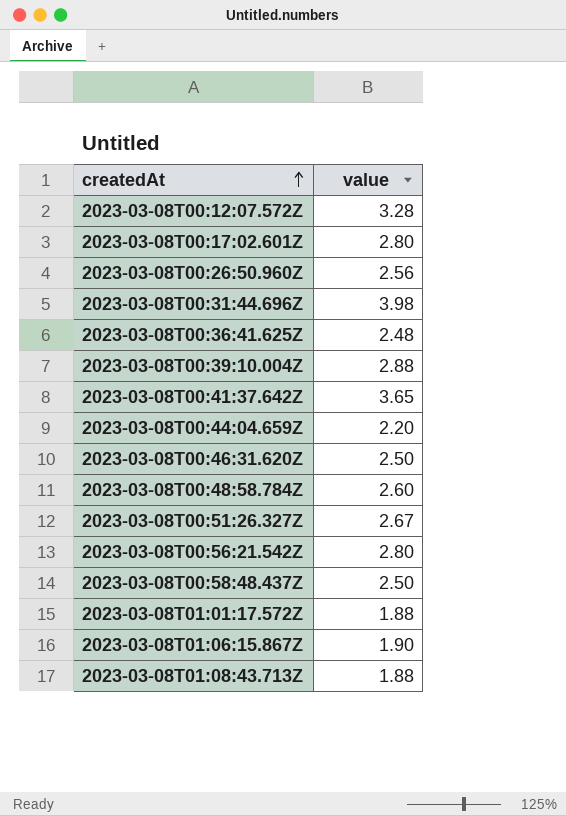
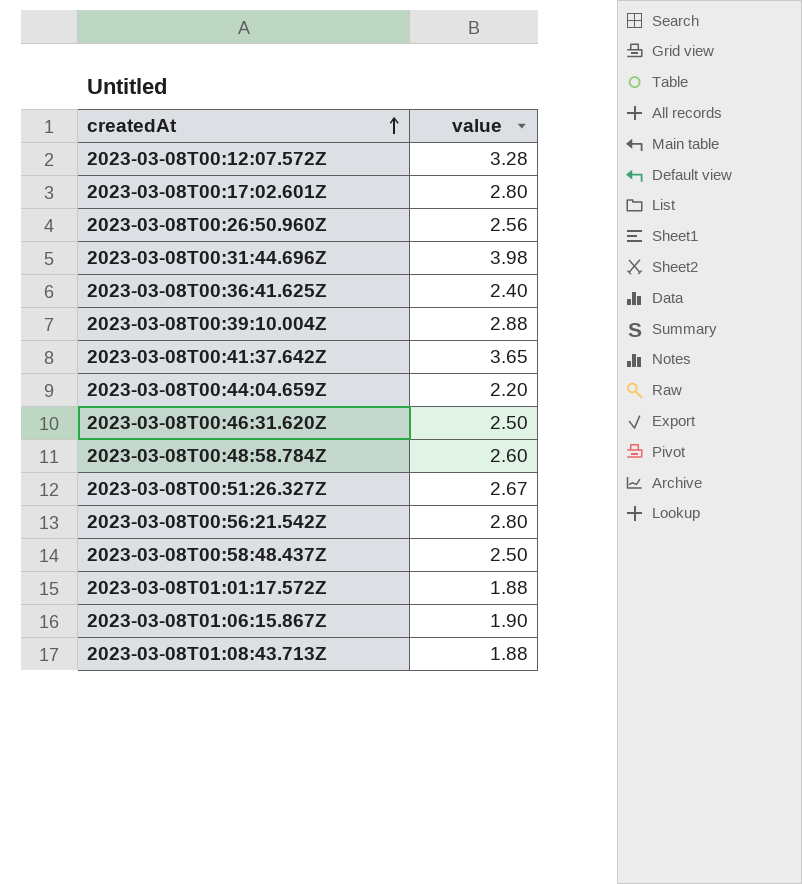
2023-03-08T00:36:41.625Z | value: 2.48 -> 2.40

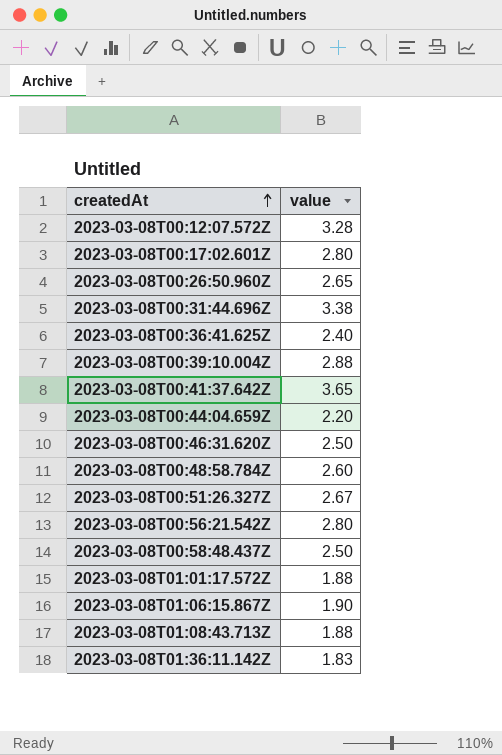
2023-03-08T00:26:50.960Z | value: 2.56 -> 2.65
2023-03-08T00:31:44.696Z | value: 3.98 -> 3.38
row 2023-03-08T01:36:11.142Z: none -> 1.83

